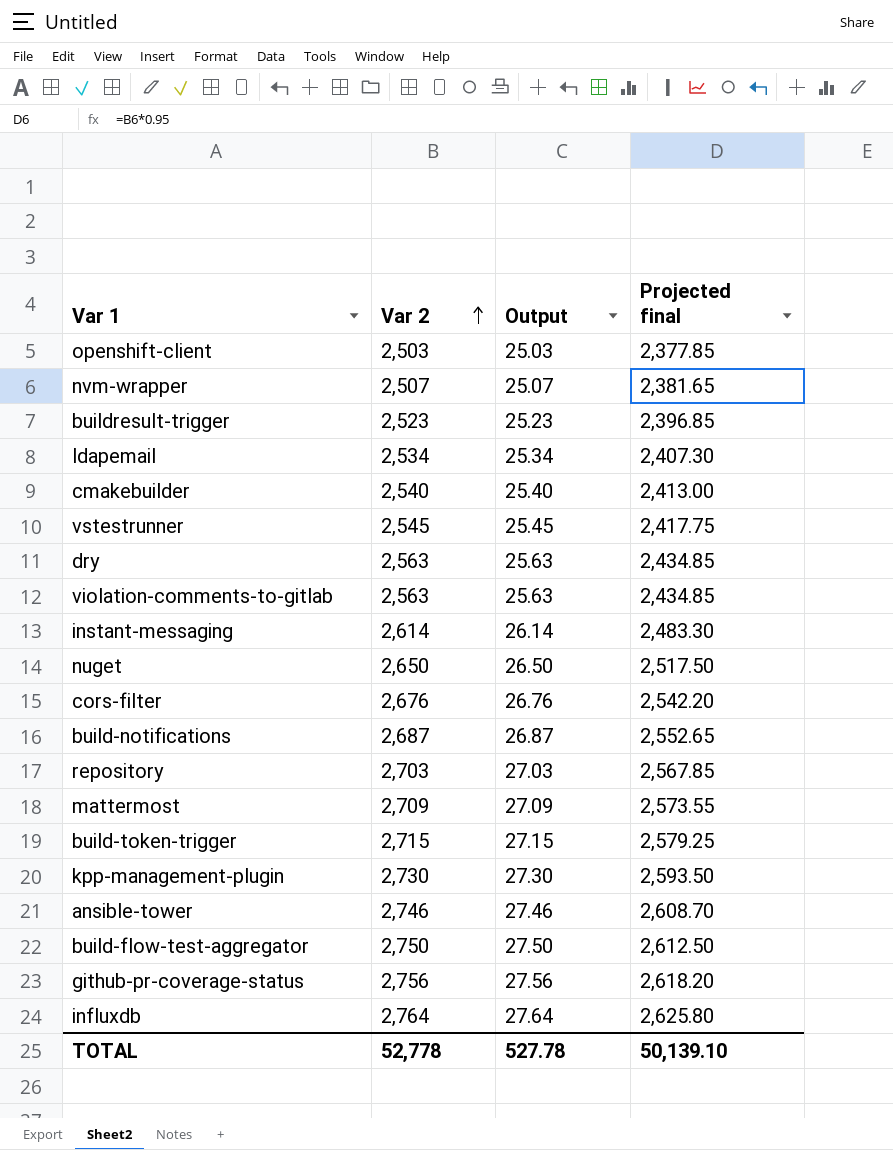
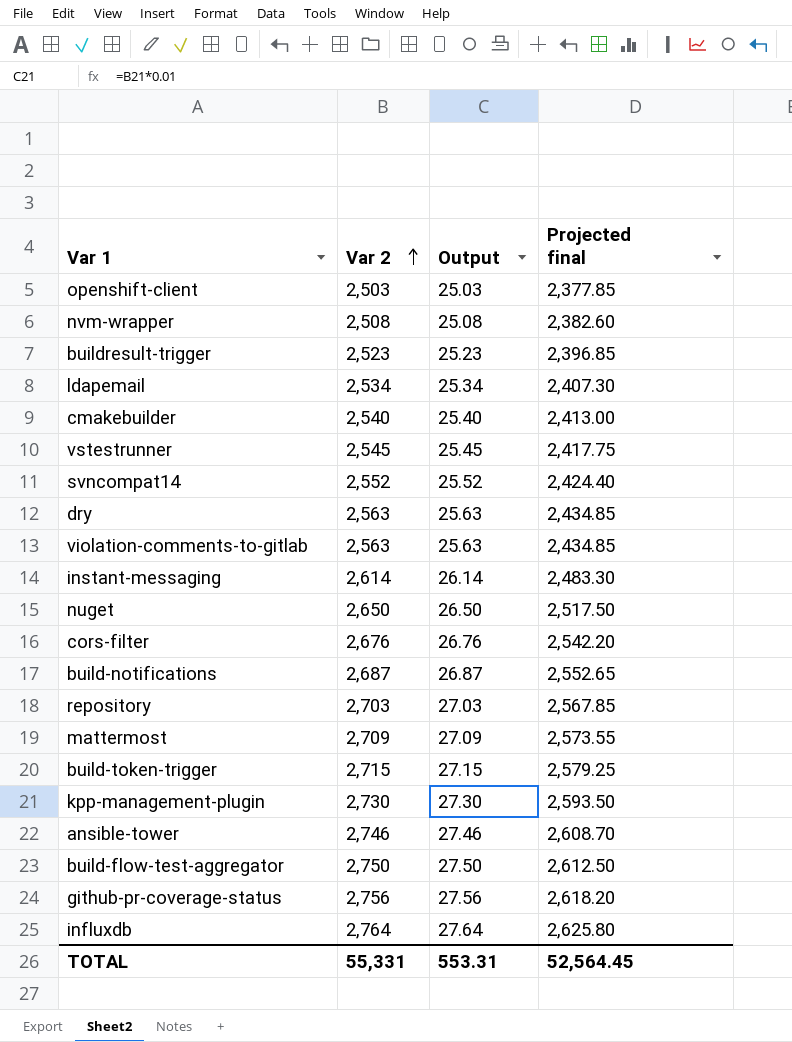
nvm-wrapper | Var 2: 2,507 -> 2,508
nvm-wrapper | Output: 25.07 -> 25.08
nvm-wrapper | Projected final: 2,381.65 -> 2,382.60
row svncompat14: none -> 2,552 | 25.52 | 2,424.40
TOTAL | Var 2: 52,778 -> 55,331
TOTAL | Output: 527.78 -> 553.31
TOTAL | Projected final: 50,139.10 -> 52,564.45

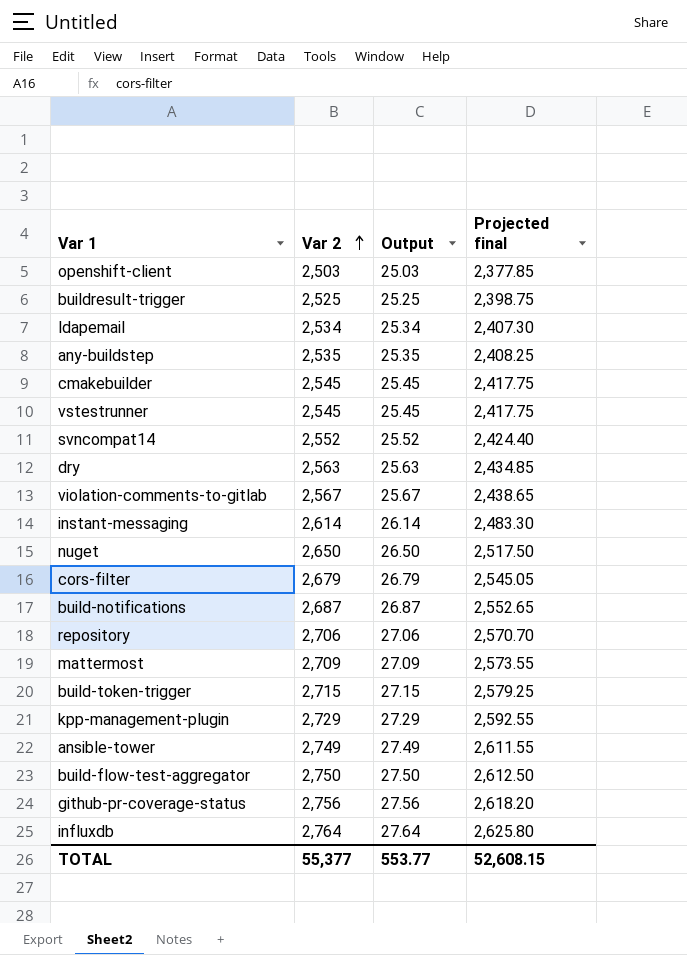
row nvm-wrapper: 2,508 | 25.08 | 2,382.60 -> none
buildresult-trigger | Var 2: 2,523 -> 2,525
buildresult-trigger | Output: 25.23 -> 25.25
buildresult-trigger | Projected final: 2,396.85 -> 2,398.75
row any-buildstep: none -> 2,535 | 25.35 | 2,408.25
cmakebuilder | Var 2: 2,540 -> 2,545
cmakebuilder | Output: 25.40 -> 25.45
cmakebuilder | Projected final: 2,413.00 -> 2,417.75
violation-comments-to-gitlab | Var 2: 2,563 -> 2,567
violation-comments-to-gitlab | Output: 25.63 -> 25.67
violation-comments-to-gitlab | Projected final: 2,434.85 -> 2,438.65
cors-filter | Var 2: 2,676 -> 2,679
cors-filter | Output: 26.76 -> 26.79
cors-filter | Projected final: 2,542.20 -> 2,545.05
repository | Var 2: 2,703 -> 2,706
repository | Output: 27.03 -> 27.06
repository | Projected final: 2,567.85 -> 2,570.70
kpp-management-plugin | Var 2: 2,730 -> 2,729
kpp-management-plugin | Output: 27.30 -> 27.29
kpp-management-plugin | Projected final: 2,593.50 -> 2,592.55
ansible-tower | Var 2: 2,746 -> 2,749
ansible-tower | Output: 27.46 -> 27.49
ansible-tower | Projected final: 2,608.70 -> 2,611.55
TOTAL | Var 2: 55,331 -> 55,377
TOTAL | Output: 553.31 -> 553.77
TOTAL | Projected final: 52,564.45 -> 52,608.15

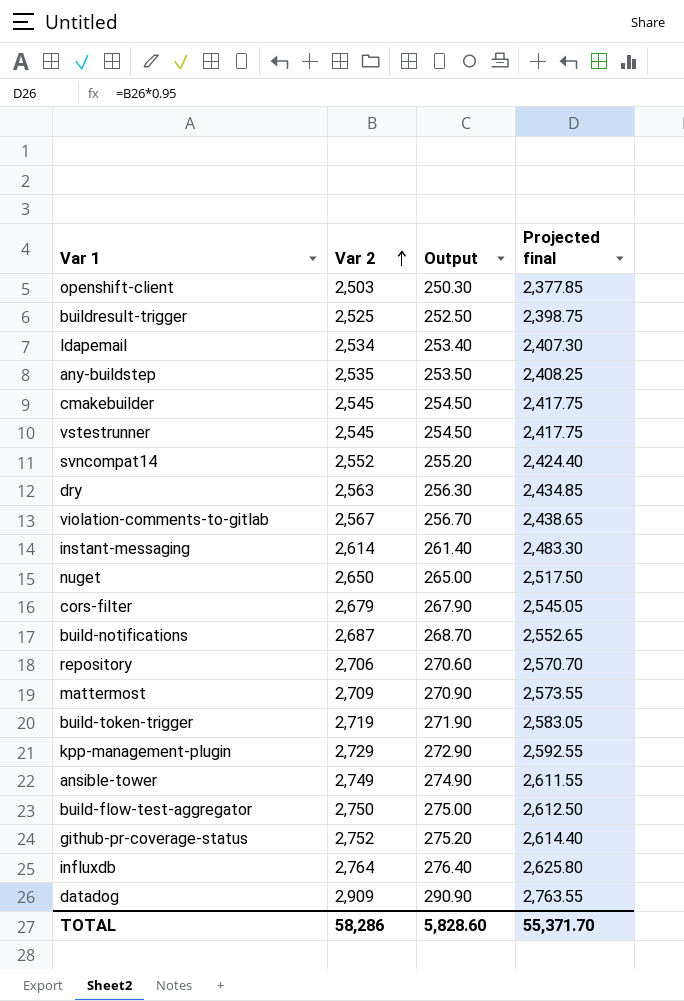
column Output | formula: [Var 2] * 0.01 -> [Var 2] * 0.1
build-token-trigger | Var 2: 2,715 -> 2,719
build-token-trigger | Projected final: 2,579.25 -> 2,583.05
github-pr-coverage-status | Var 2: 2,756 -> 2,752
github-pr-coverage-status | Projected final: 2,618.20 -> 2,614.40
row datadog: none -> 2,909 | 290.90 | 2,763.55
TOTAL | Var 2: 55,377 -> 58,286
TOTAL | Output: 553.77 -> 5,828.60
TOTAL | Projected final: 52,608.15 -> 55,371.70

